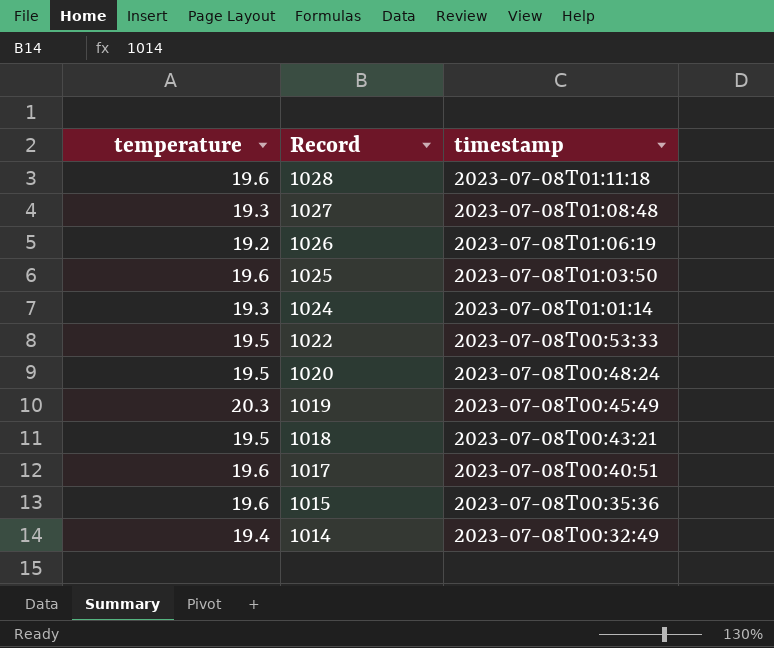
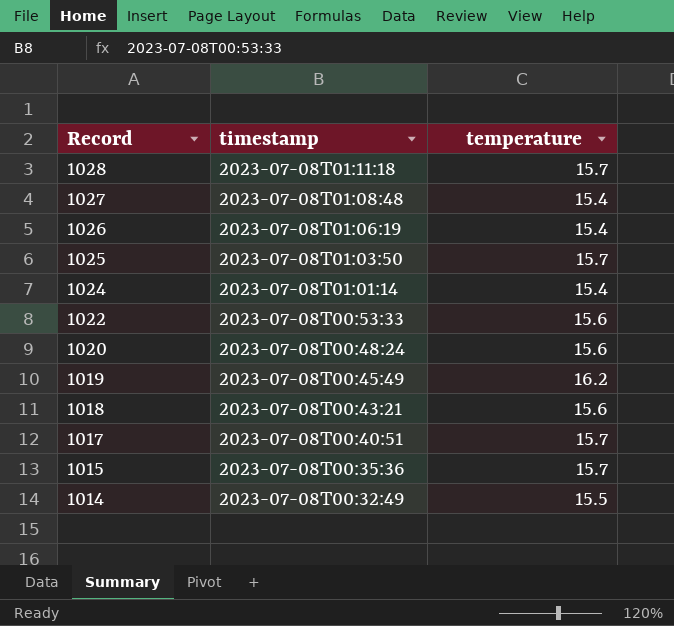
column temperature | position: 1 -> 3
1028 | temperature: 19.6 -> 15.7
1027 | temperature: 19.3 -> 15.4
1026 | temperature: 19.2 -> 15.4
1025 | temperature: 19.6 -> 15.7
1024 | temperature: 19.3 -> 15.4
1022 | temperature: 19.5 -> 15.6
1020 | temperature: 19.5 -> 15.6
1019 | temperature: 20.3 -> 16.2
1018 | temperature: 19.5 -> 15.6
1017 | temperature: 19.6 -> 15.7
1015 | temperature: 19.6 -> 15.7
1014 | temperature: 19.4 -> 15.5

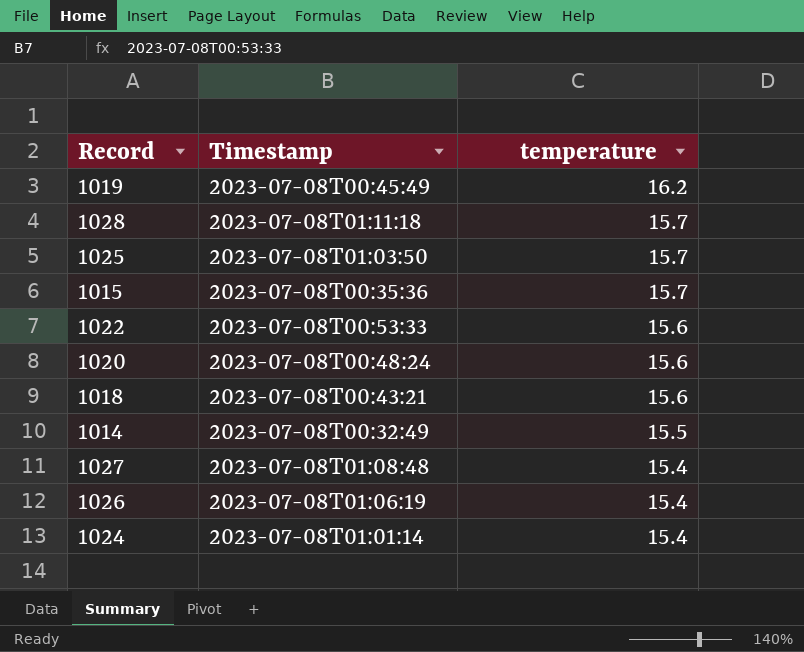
row order: Record descending -> temperature descending
column name: timestamp -> Timestamp
row 1017: 2023-07-08T00:40:51 | 15.7 -> none

